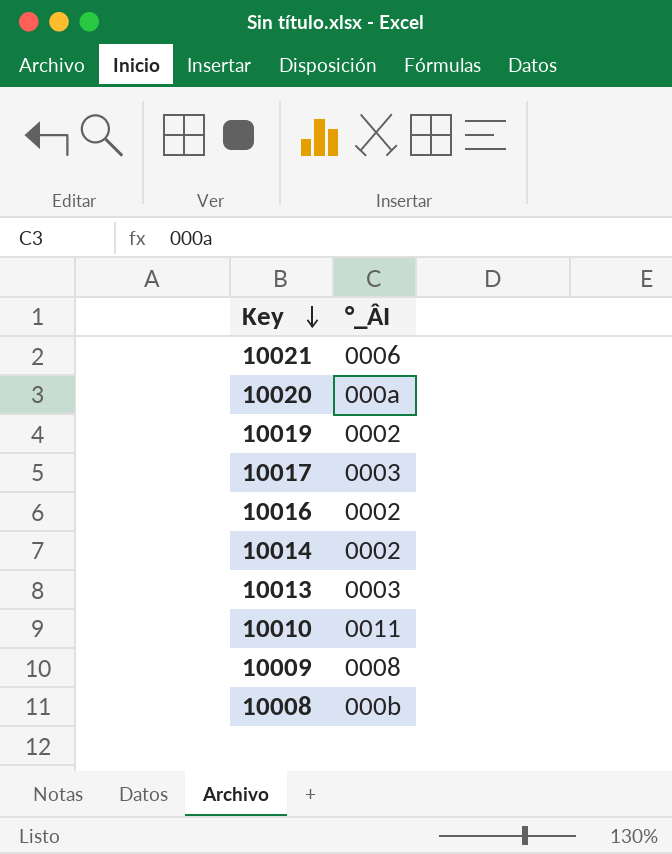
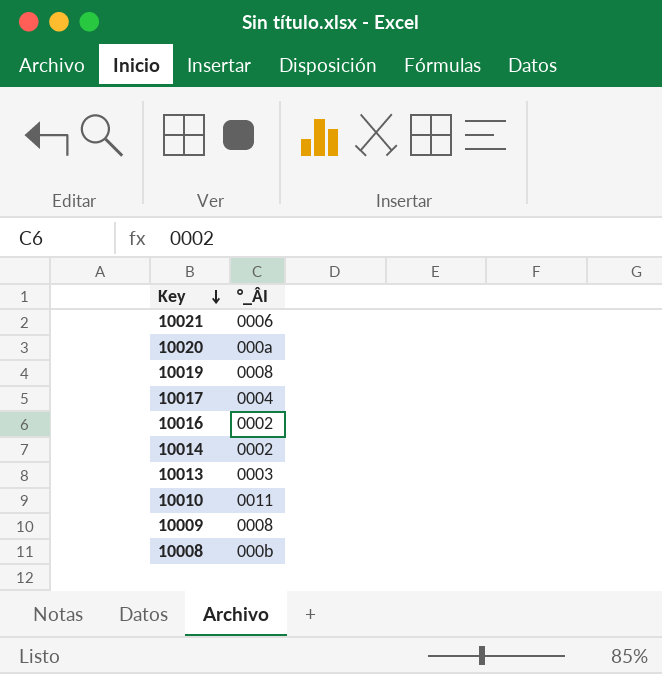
10019 | °_ÂI: 0002 -> 0008
10017 | °_ÂI: 0003 -> 0004

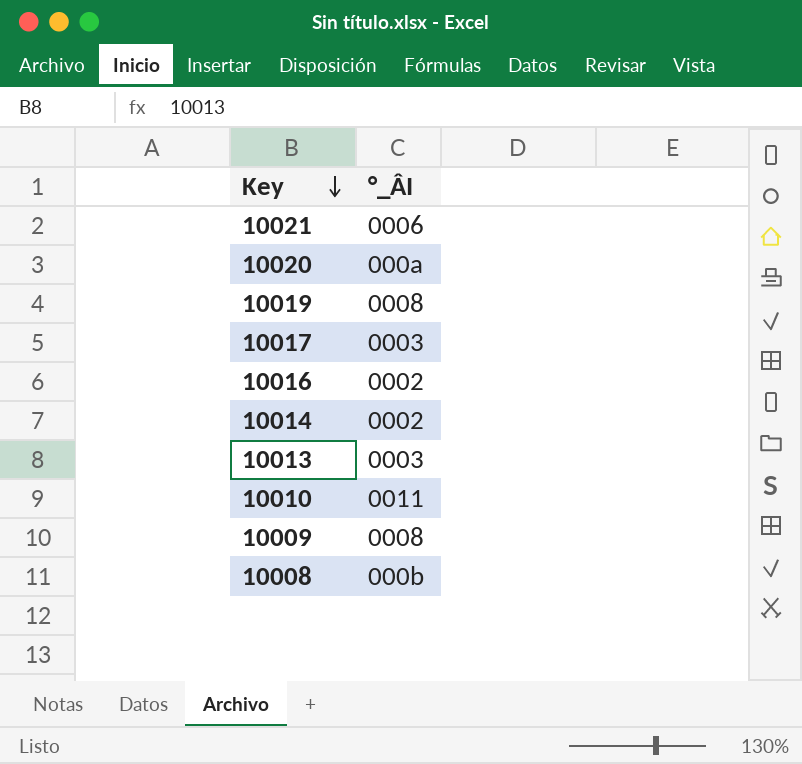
10017 | °_ÂI: 0004 -> 0003

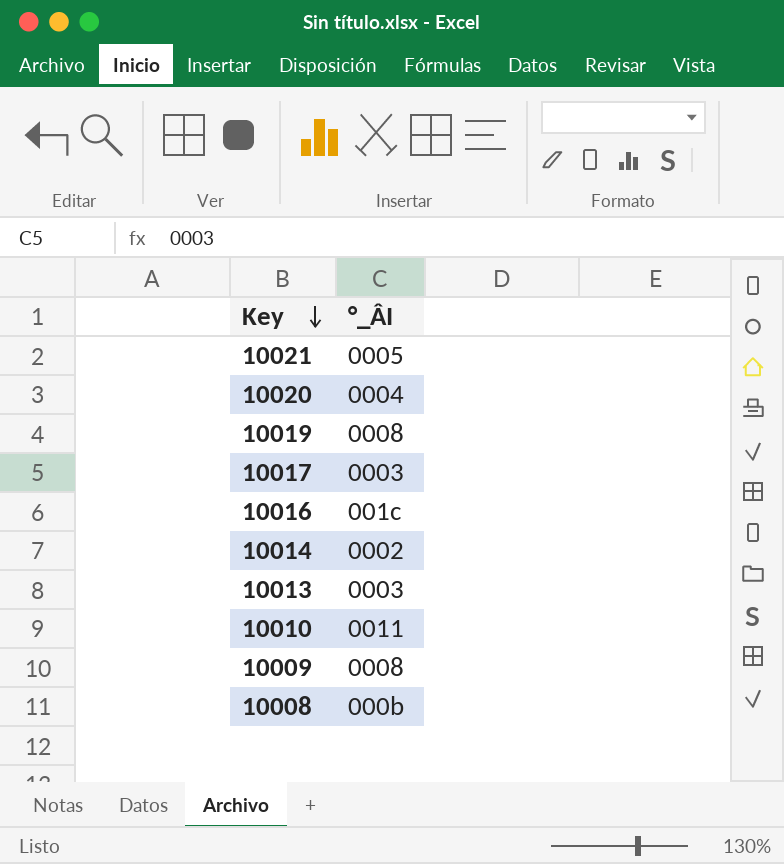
10021 | °_ÂI: 0006 -> 0005
10020 | °_ÂI: 000a -> 0004
10016 | °_ÂI: 0002 -> 001c

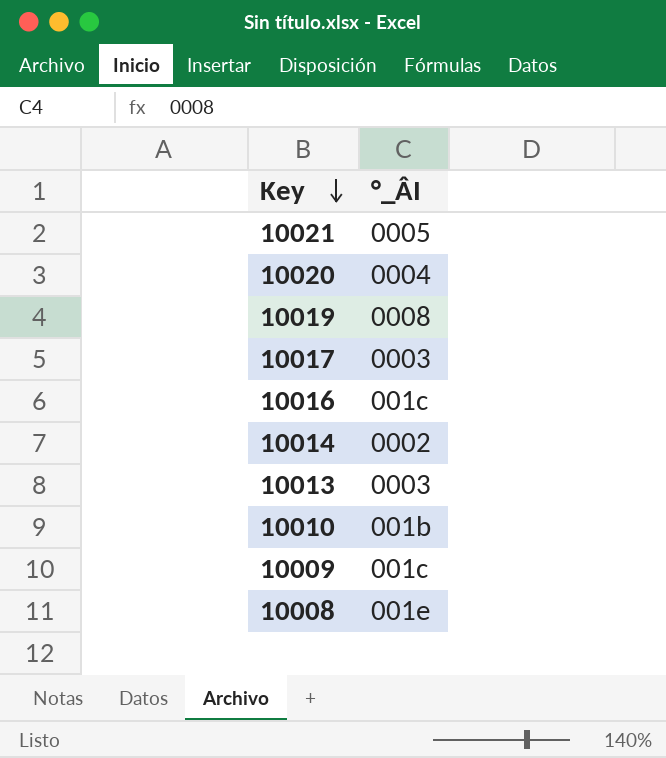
10010 | °_ÂI: 0011 -> 001b
10009 | °_ÂI: 0008 -> 001c
10008 | °_ÂI: 000b -> 001e

